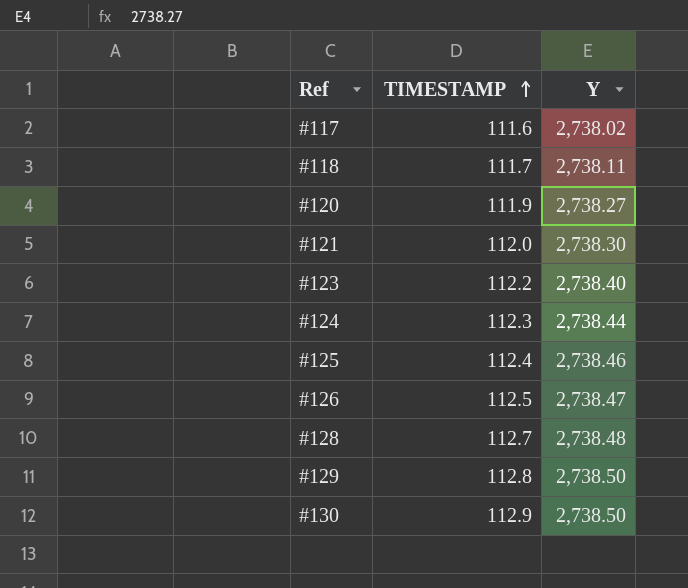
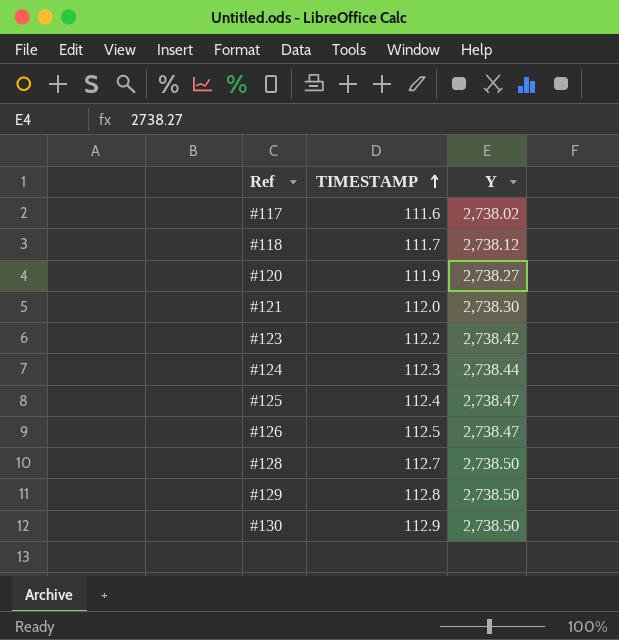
#118 | Y: 2,738.11 -> 2,738.12
#123 | Y: 2,738.40 -> 2,738.42
#125 | Y: 2,738.46 -> 2,738.47
#128 | Y: 2,738.48 -> 2,738.50

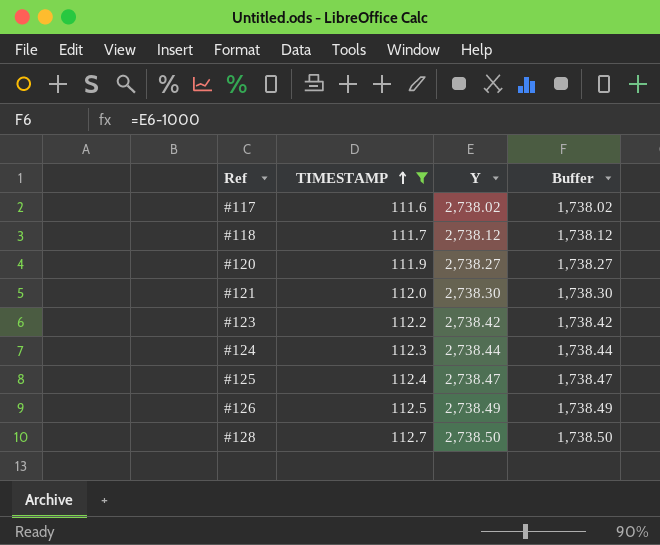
filter: none -> TIMESTAMP <= 112.7
column Buffer | formula: none -> [Y] - 1000
#126 | Y: 2,738.47 -> 2,738.49

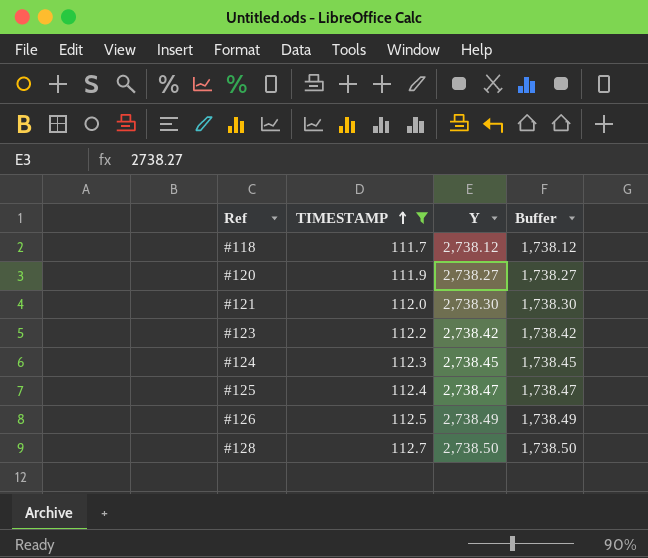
row #117: 111.6 | 2,738.02 | 1,738.02 -> none
#124 | Y: 2,738.44 -> 2,738.45
#124 | Buffer: 1,738.44 -> 1,738.45

